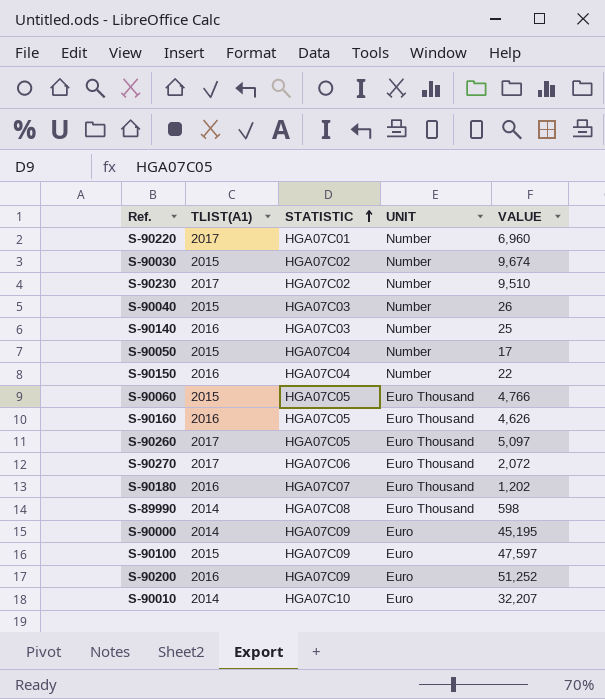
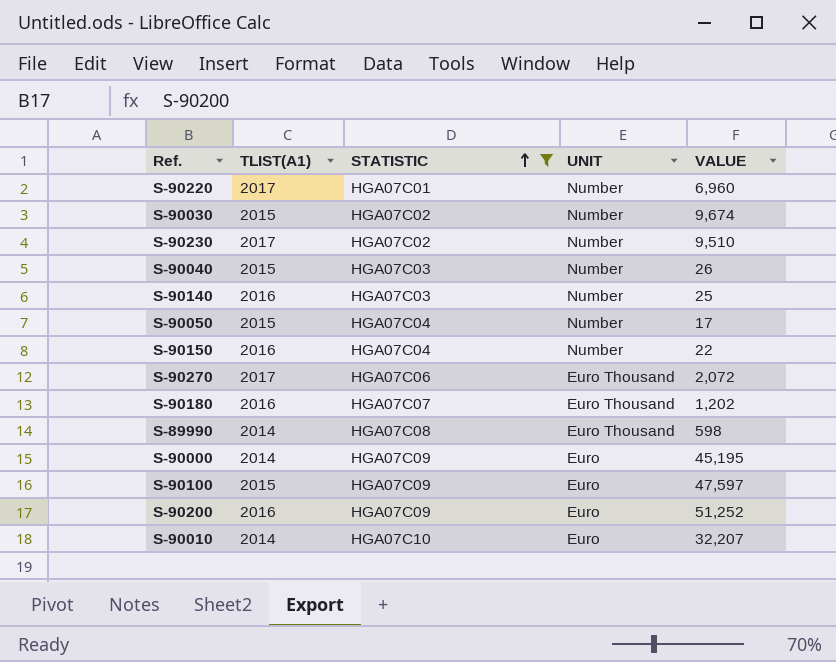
filter: none -> STATISTIC != HGA07C05

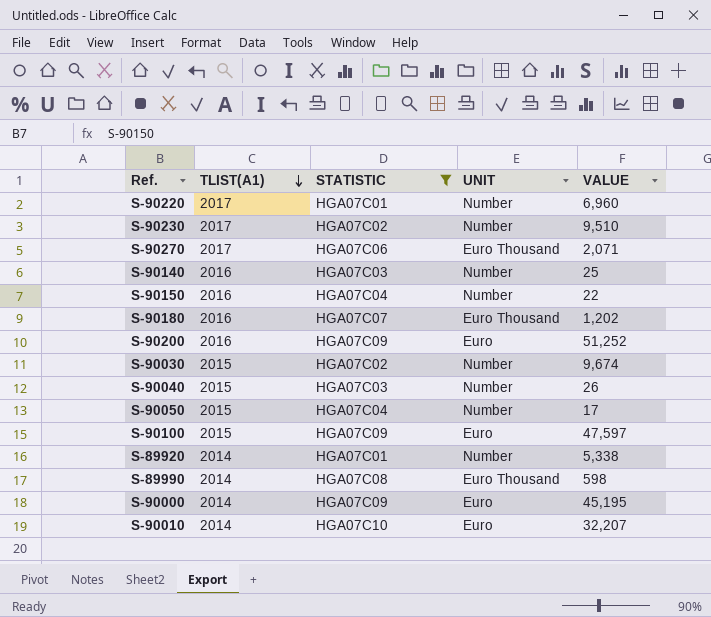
row order: STATISTIC ascending -> TLIST(A1) descending
S-90270 | VALUE: 2,072 -> 2,071
row S-89920: none -> 2014 | HGA07C01 | Number | 5,338

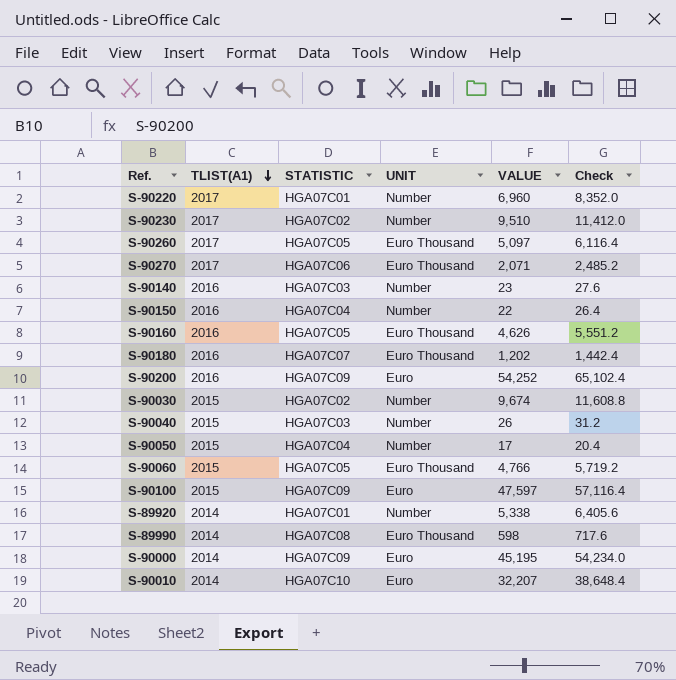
filter: STATISTIC != HGA07C05 -> none
column Check | formula: none -> [VALUE] * 1.2
S-90140 | VALUE: 25 -> 23
S-90200 | VALUE: 51,252 -> 54,252

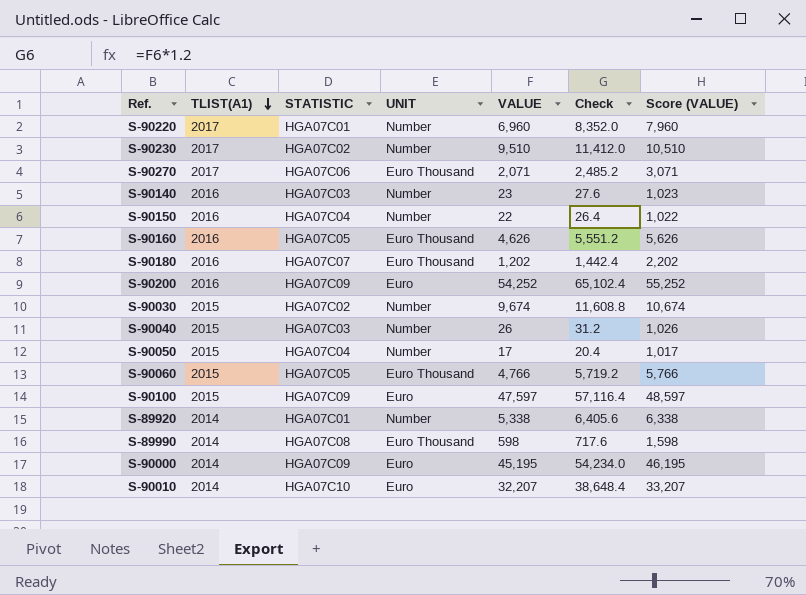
column Score (VALUE) | formula: none -> [VALUE] + 1000
row S-90260: 2017 | HGA07C05 | Euro Thousand | 5,097 | 6,116.4 -> none

